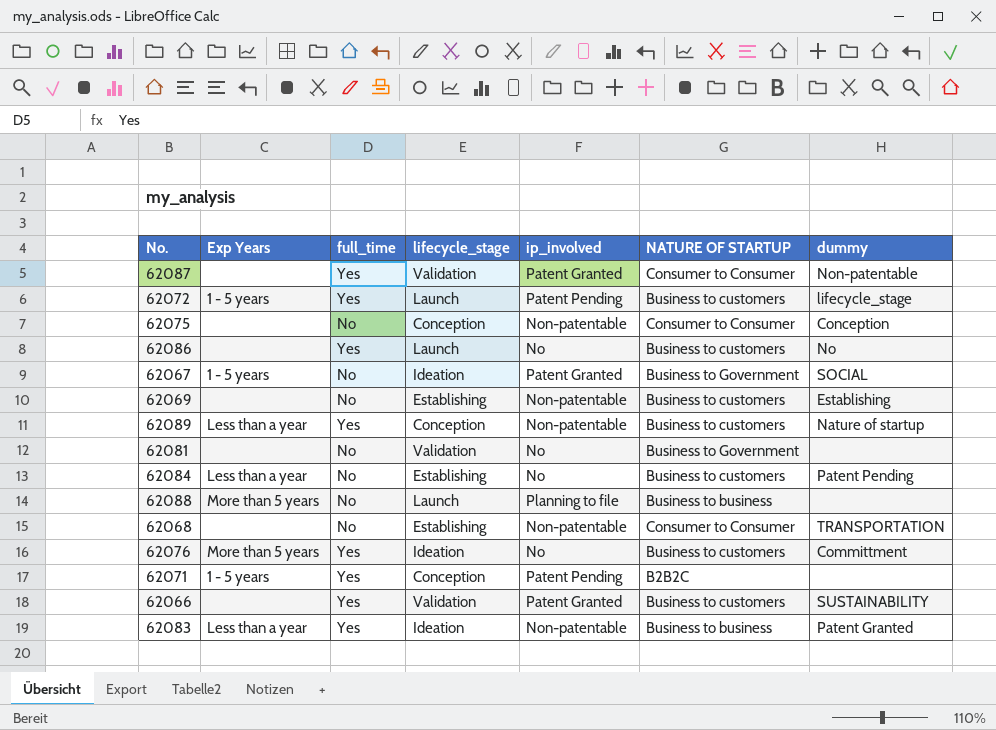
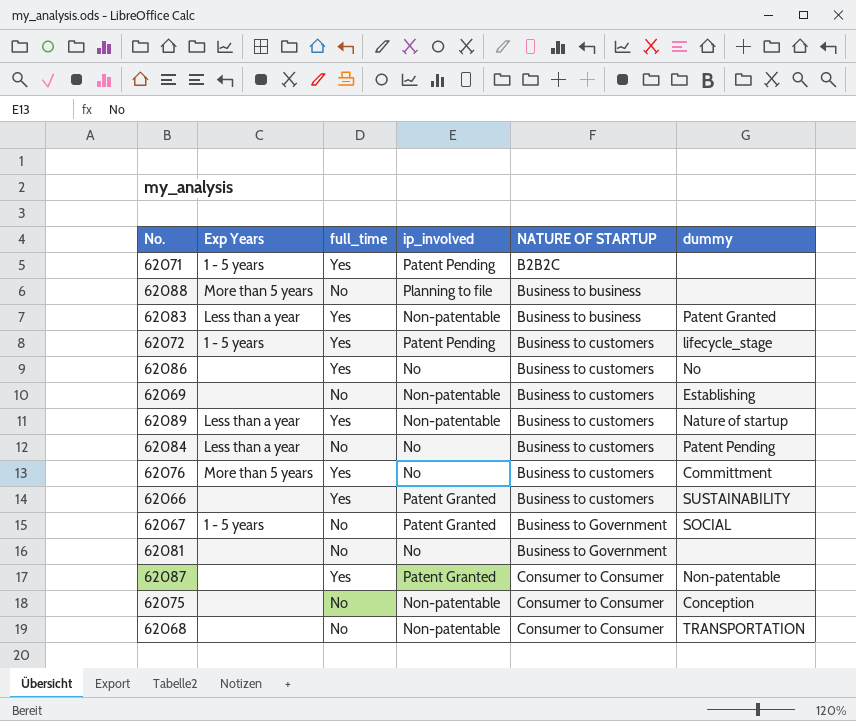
row order: none -> NATURE OF STARTUP ascending
column lifecycle_stage | position: 4 -> none

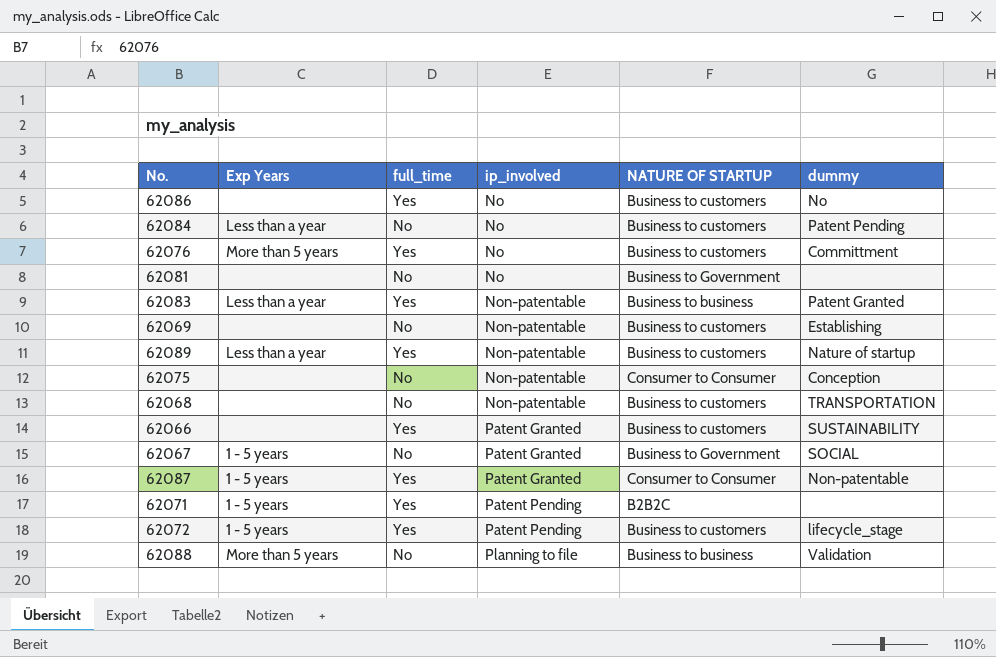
row order: NATURE OF STARTUP ascending -> ip_involved ascending
62068 | NATURE OF STARTUP: Consumer to Consumer -> Business to customers
62087 | Exp Years: none -> 1 - 5 years
62088 | dummy: none -> Validation

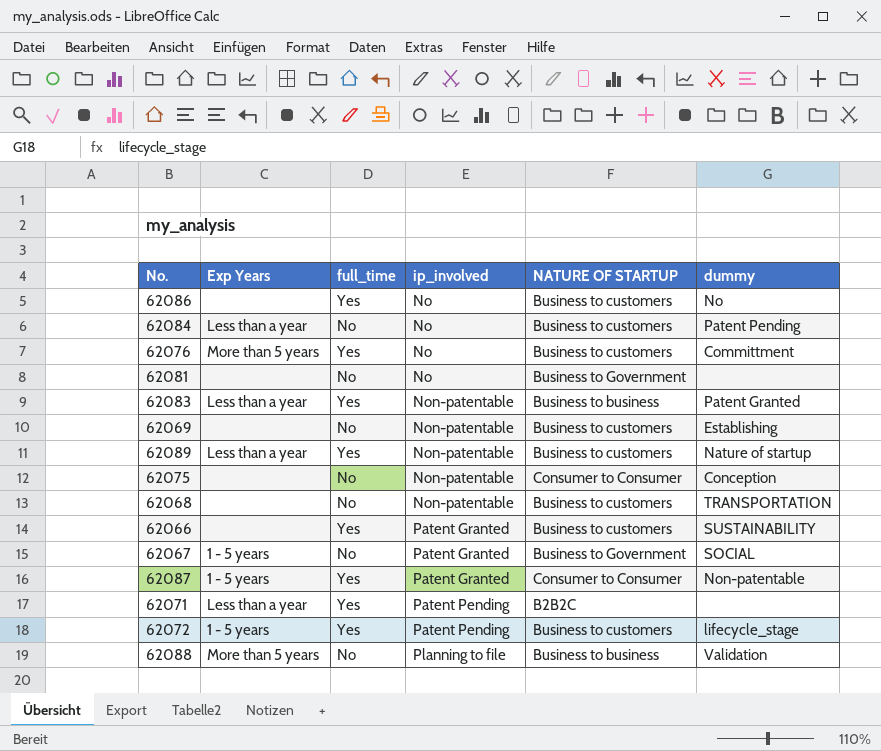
62071 | Exp Years: 1 - 5 years -> Less than a year

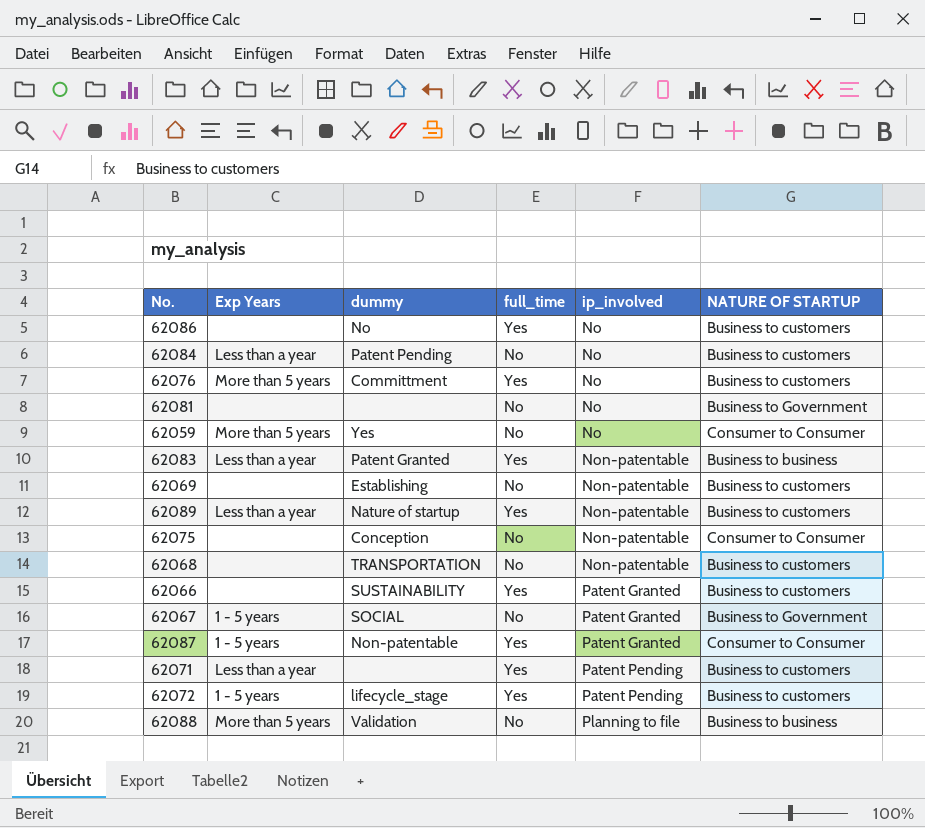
column dummy | position: 6 -> 3
row 62059: none -> More than 5 years | Yes | No | No | Consumer to Consumer
62071 | NATURE OF STARTUP: B2B2C -> Business to customers

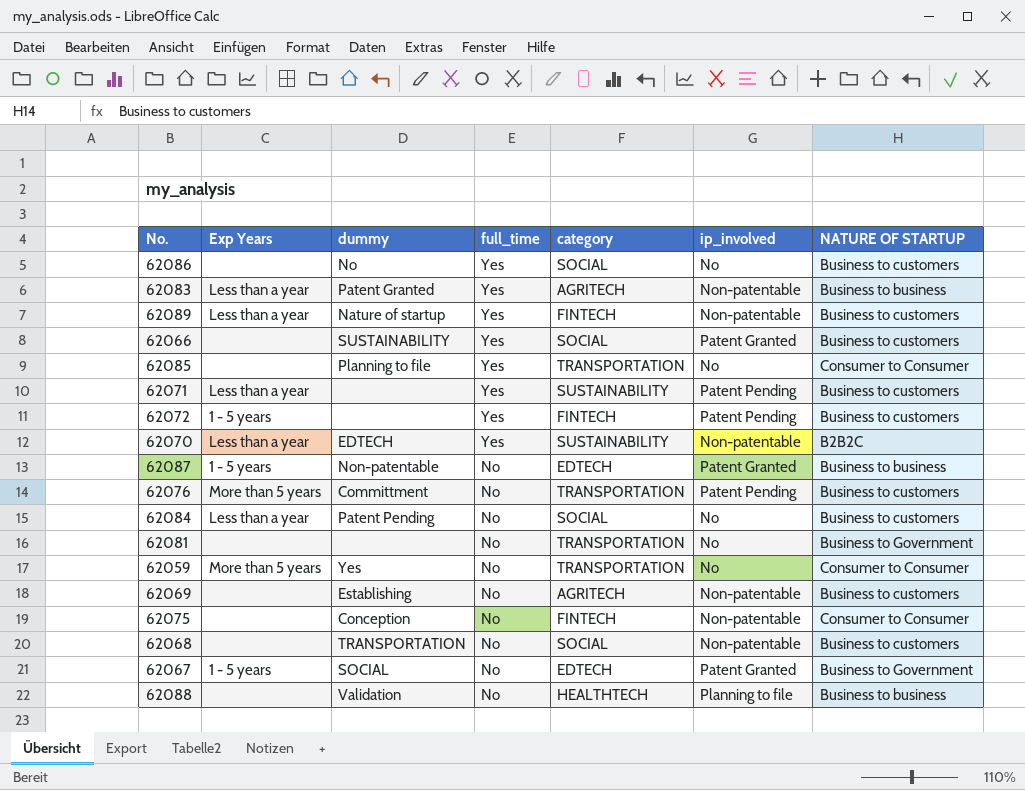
row order: ip_involved ascending -> full_time descending
column category | position: none -> 5
row 62085: none -> none | Planning to file | Yes | TRANSPORTATION | No | Consumer to Consumer
62072 | dummy: lifecycle_stage -> none
row 62070: none -> Less than a year | EDTECH | Yes | SUSTAINABILITY | Non-patentable | B2B2C
62087 | full_time: Yes -> No
62087 | NATURE OF STARTUP: Consumer to Consumer -> Business to business
62076 | full_time: Yes -> No
62076 | ip_involved: No -> Patent Pending
62088 | Exp Years: More than 5 years -> none

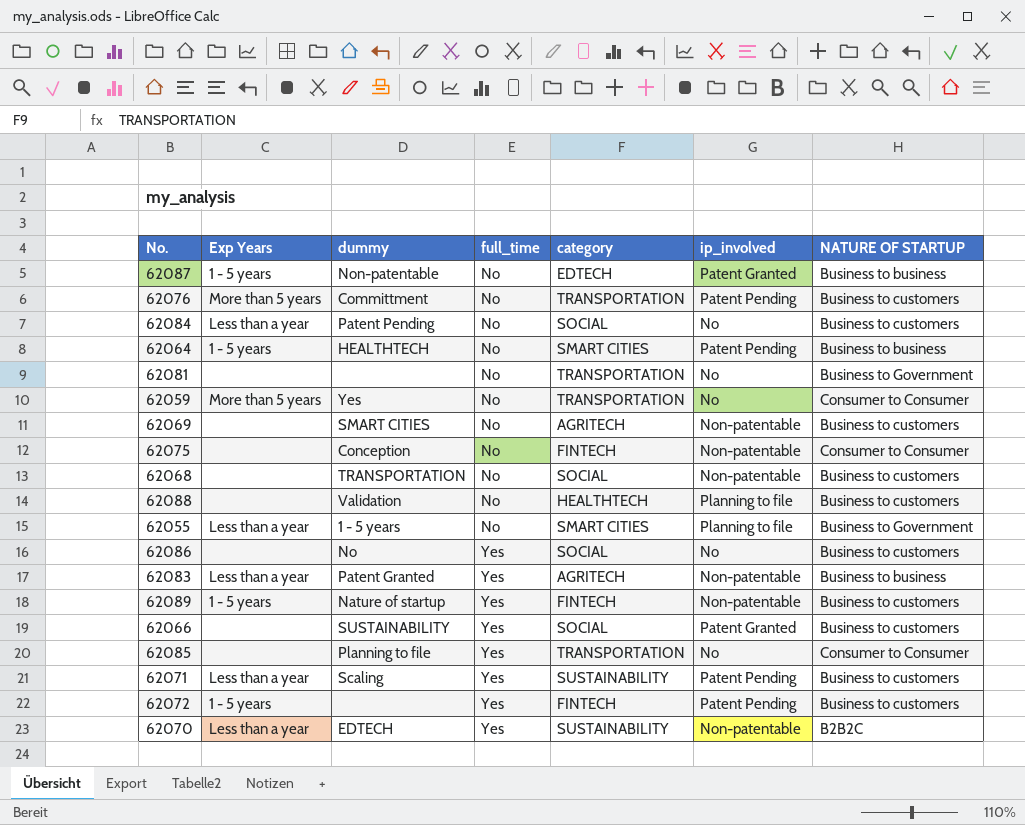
row order: full_time descending -> full_time ascending
row 62067: 1 - 5 years | SOCIAL | No | EDTECH | Patent Granted | Business to Government -> none
row 62064: none -> 1 - 5 years | HEALTHTECH | No | SMART CITIES | Patent Pending | Business to business
62069 | dummy: Establishing -> SMART CITIES
62088 | NATURE OF STARTUP: Business to business -> Business to customers
row 62055: none -> Less than a year | 1 - 5 years | No | SMART CITIES | Planning to file | Business to Government
62089 | Exp Years: Less than a year -> 1 - 5 years
62071 | dummy: none -> Scaling

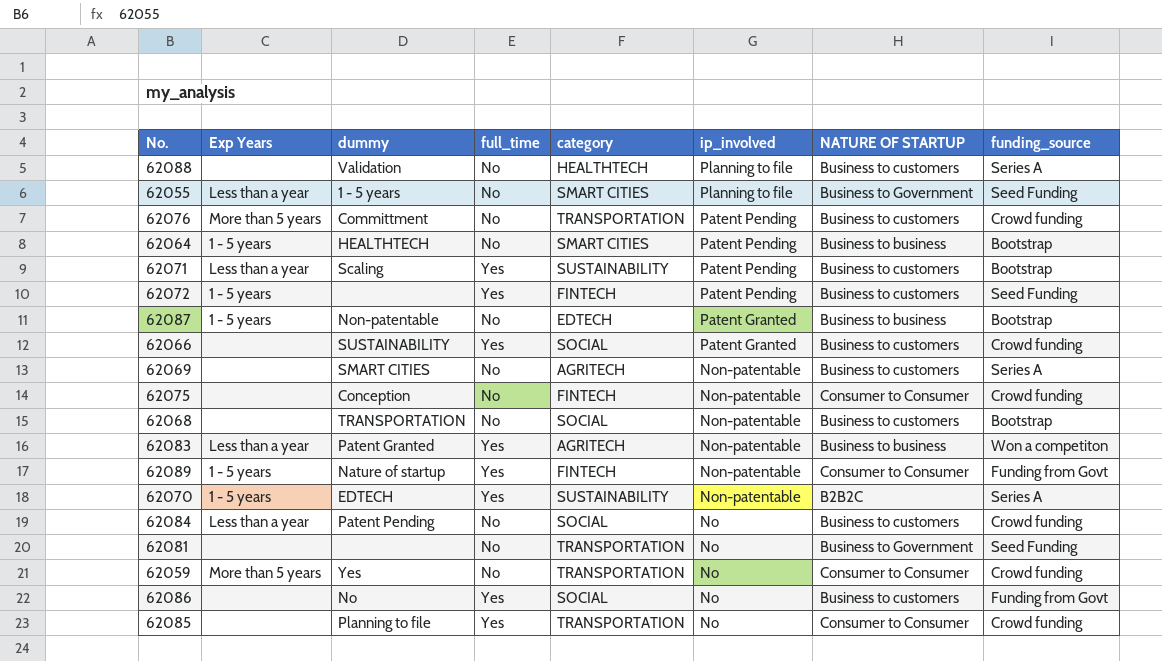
row order: full_time ascending -> ip_involved descending
column funding_source | position: none -> 8
62089 | NATURE OF STARTUP: Business to customers -> Consumer to Consumer
62070 | Exp Years: Less than a year -> 1 - 5 years

